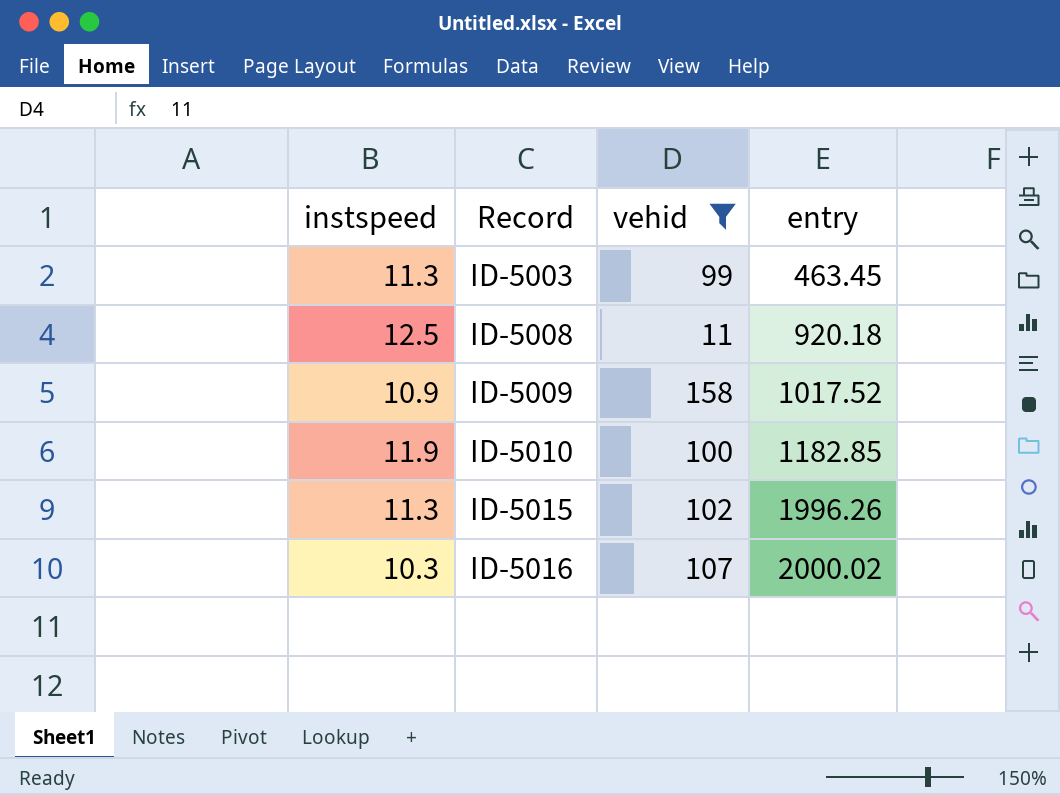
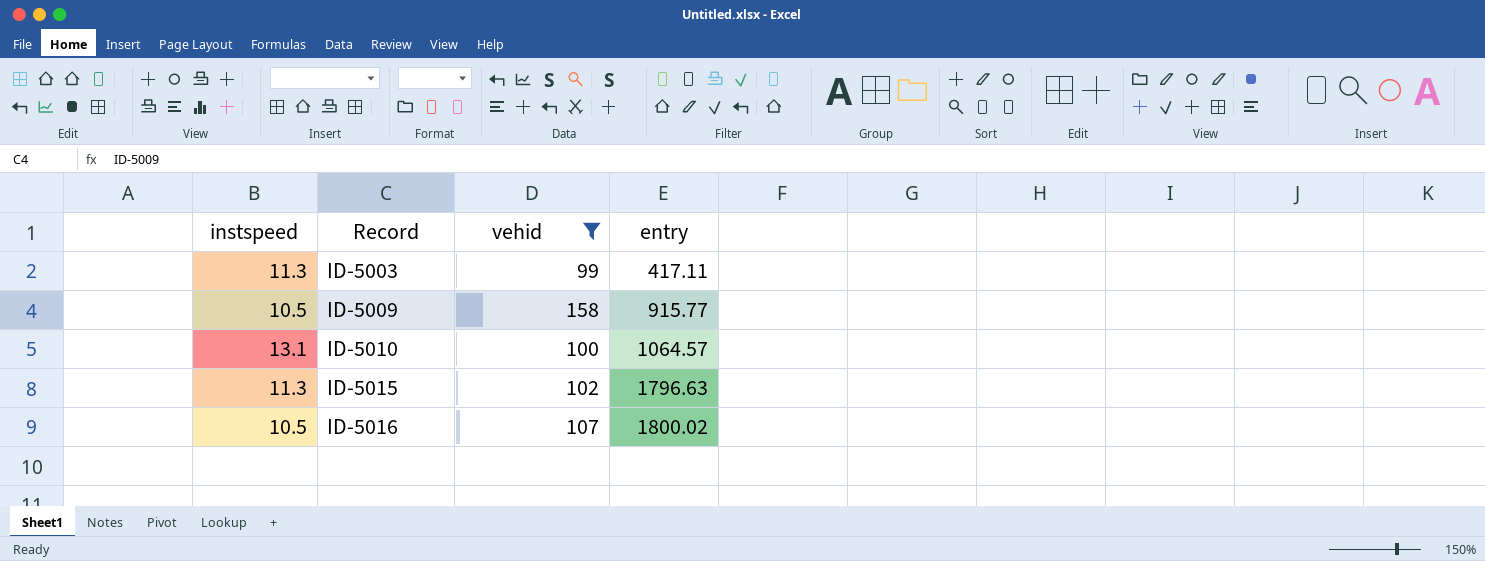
row ID-5008: 12.5 | 11 | 920.18 -> none
ID-5003 | entry: 463.45 -> 417.11
ID-5009 | instspeed: 10.9 -> 10.5
ID-5009 | entry: 1017.52 -> 915.77
ID-5010 | instspeed: 11.9 -> 13.1
ID-5010 | entry: 1182.85 -> 1064.57
ID-5015 | entry: 1996.26 -> 1796.63
ID-5016 | instspeed: 10.3 -> 10.5
ID-5016 | entry: 2000.02 -> 1800.02

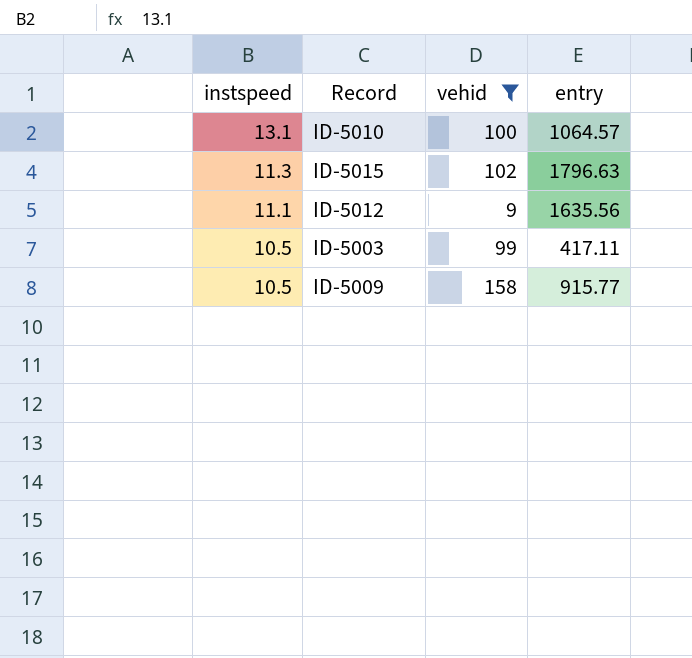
row order: Record ascending -> instspeed descending
row ID-5016: 10.5 | 107 | 1800.02 -> none
row ID-5012: none -> 11.1 | 9 | 1635.56
ID-5003 | instspeed: 11.3 -> 10.5

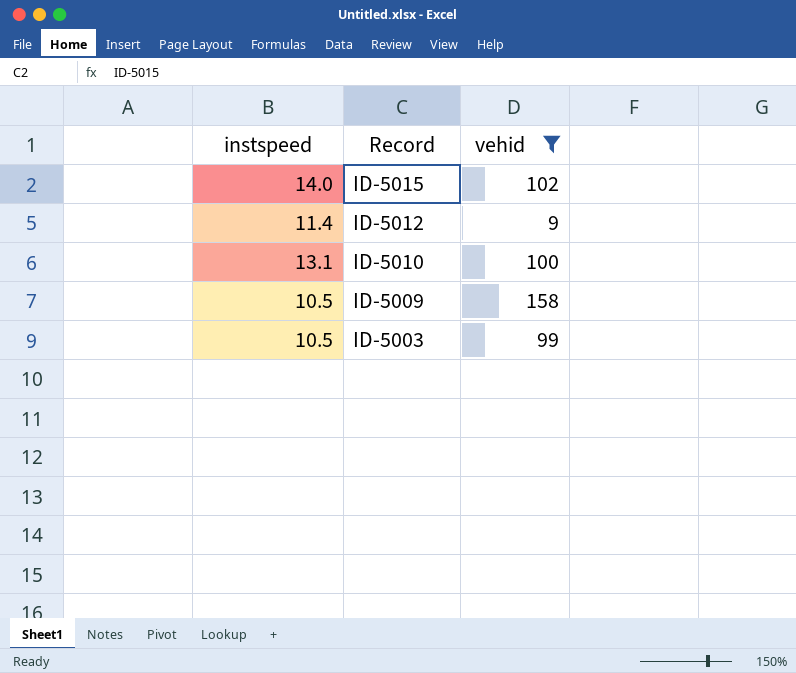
row order: instspeed descending -> Record descending
column entry | position: 4 -> none
ID-5015 | instspeed: 11.3 -> 14.0
ID-5012 | instspeed: 11.1 -> 11.4

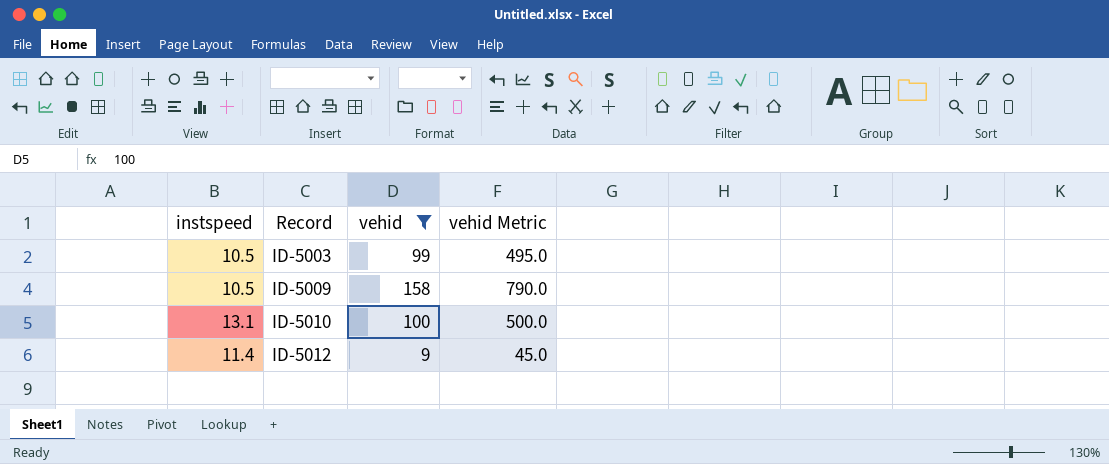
row order: Record descending -> Record ascending
column vehid Metric | formula: none -> [vehid] * 5
row ID-5015: 14.0 | 102 -> none

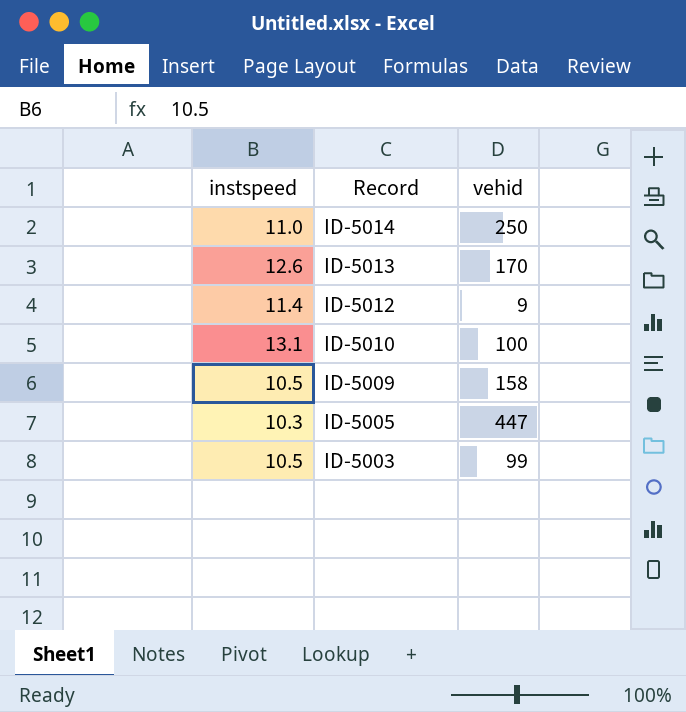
filter: vehid <= 158 -> none
row order: Record ascending -> Record descending
column vehid Metric | formula: [vehid] * 5 -> none

